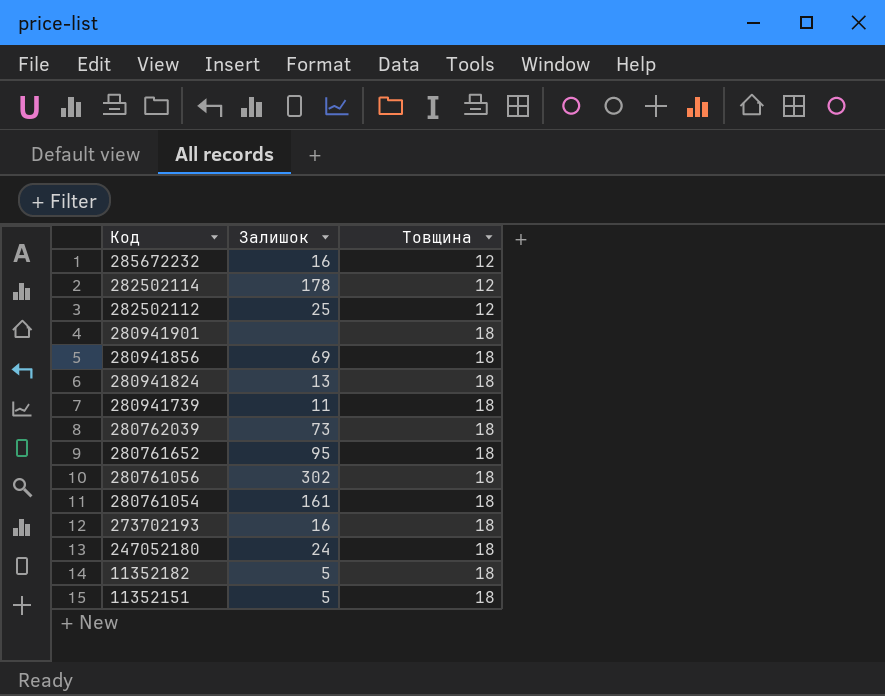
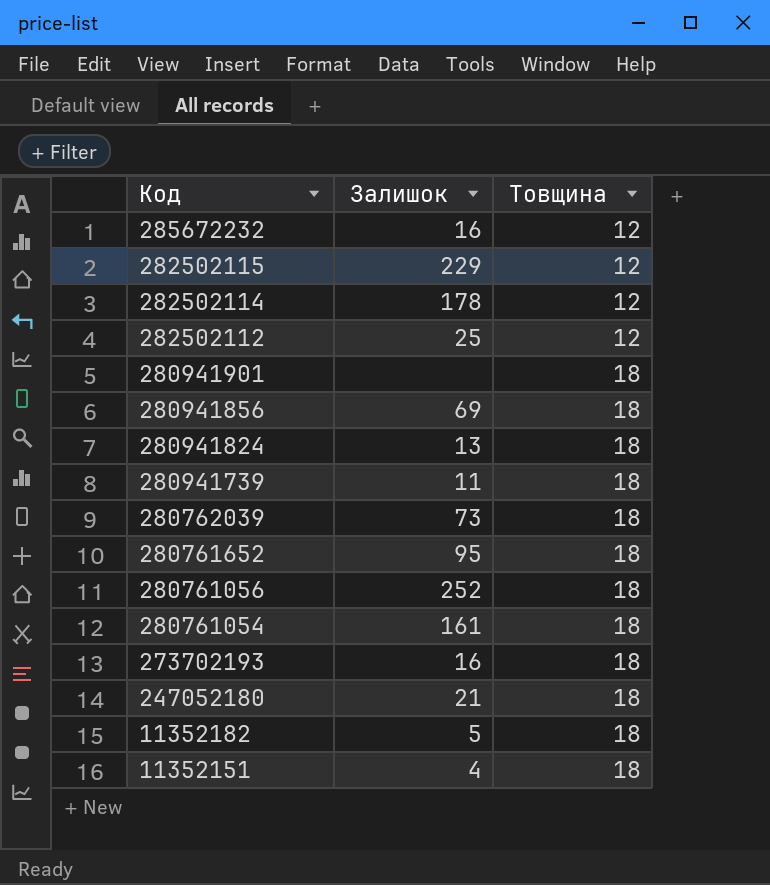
row 282502115: none -> 229 | 12
280761056 | Залишок: 302 -> 252
247052180 | Залишок: 24 -> 21
11352151 | Залишок: 5 -> 4

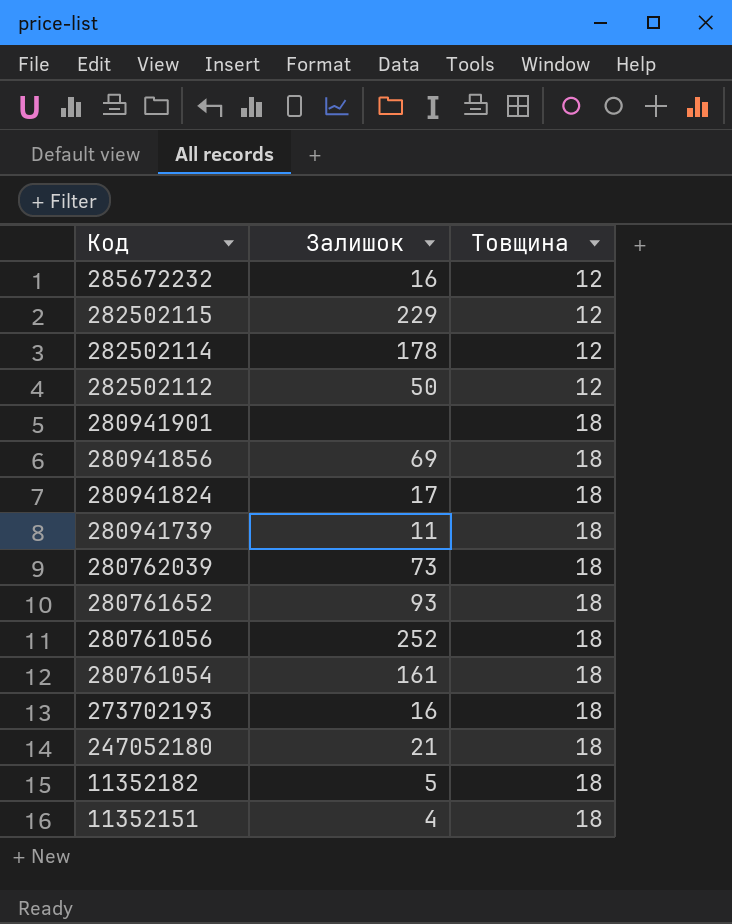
282502112 | Залишок: 25 -> 50
280941824 | Залишок: 13 -> 17
280761652 | Залишок: 95 -> 93

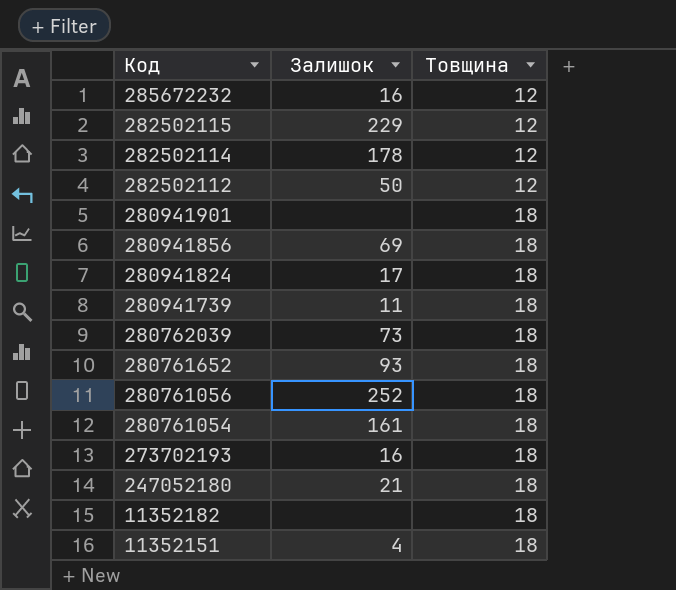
11352182 | Залишок: 5 -> none

